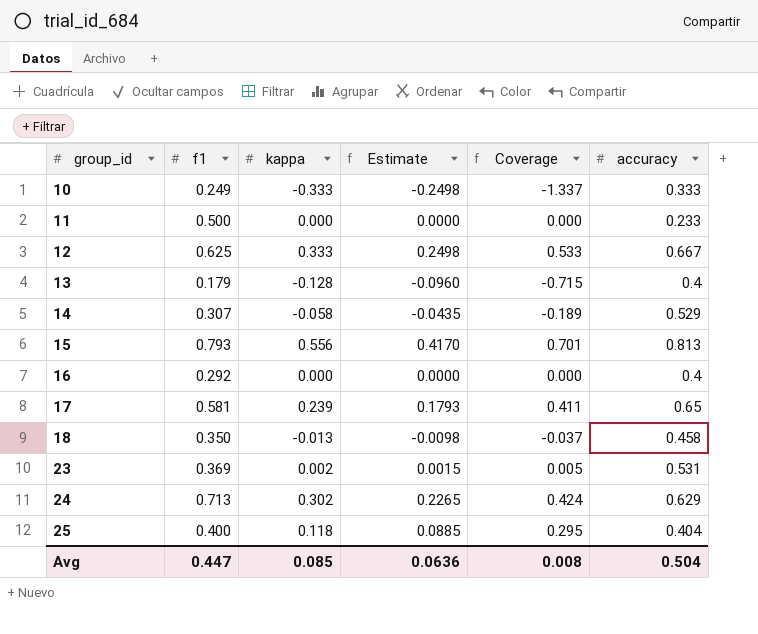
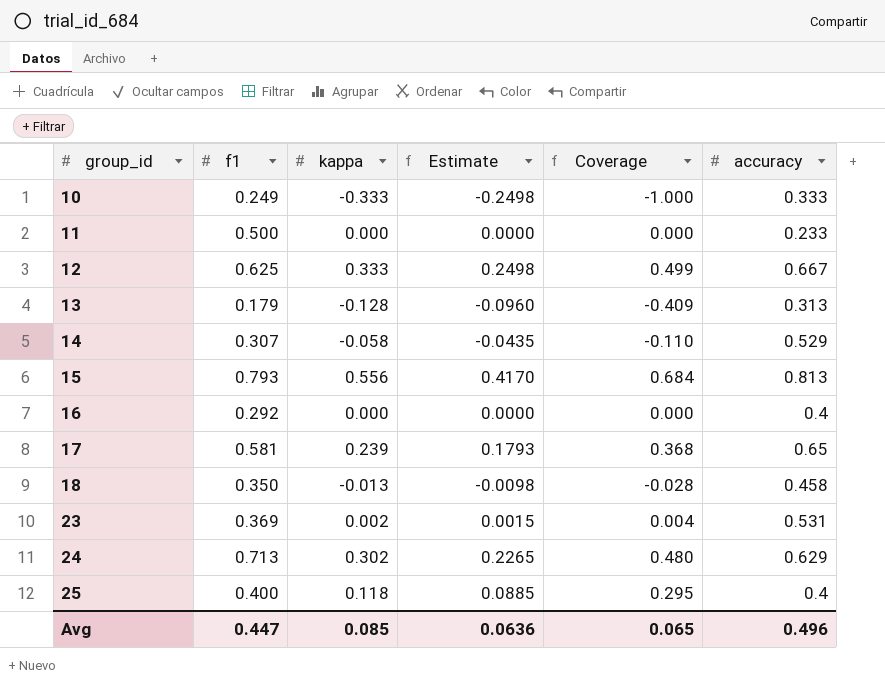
column Coverage | formula: [kappa] / [f1] -> [kappa] / [accuracy]
13 | accuracy: 0.4 -> 0.313
25 | accuracy: 0.404 -> 0.4
Avg | Coverage: 0.008 -> 0.065
Avg | accuracy: 0.504 -> 0.496

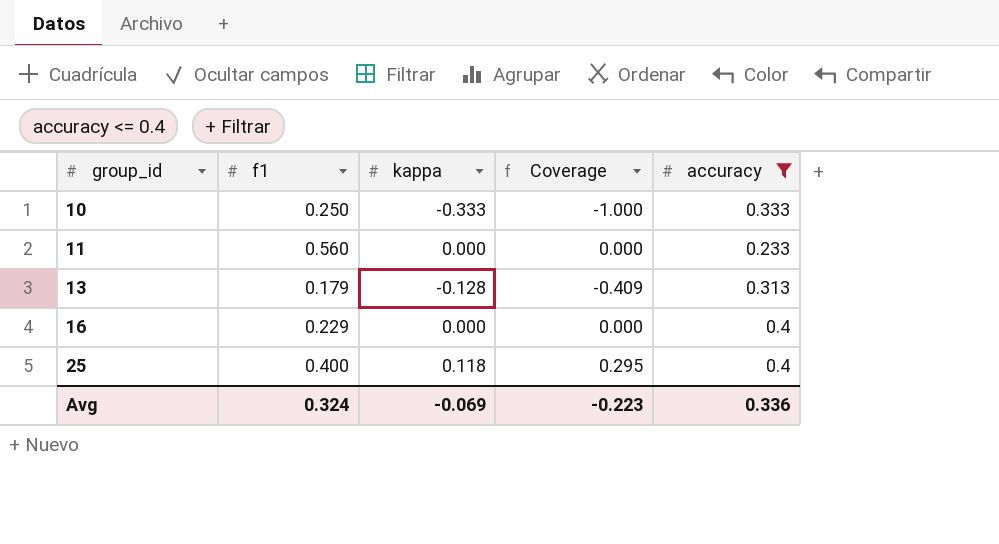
filter: none -> accuracy <= 0.4
column Estimate | formula: [kappa] * 0.75 -> none
10 | f1: 0.249 -> 0.250
11 | f1: 0.500 -> 0.560
16 | f1: 0.292 -> 0.229
Avg | f1: 0.447 -> 0.324
Avg | kappa: 0.085 -> -0.069
Avg | Coverage: 0.065 -> -0.223
Avg | accuracy: 0.496 -> 0.336

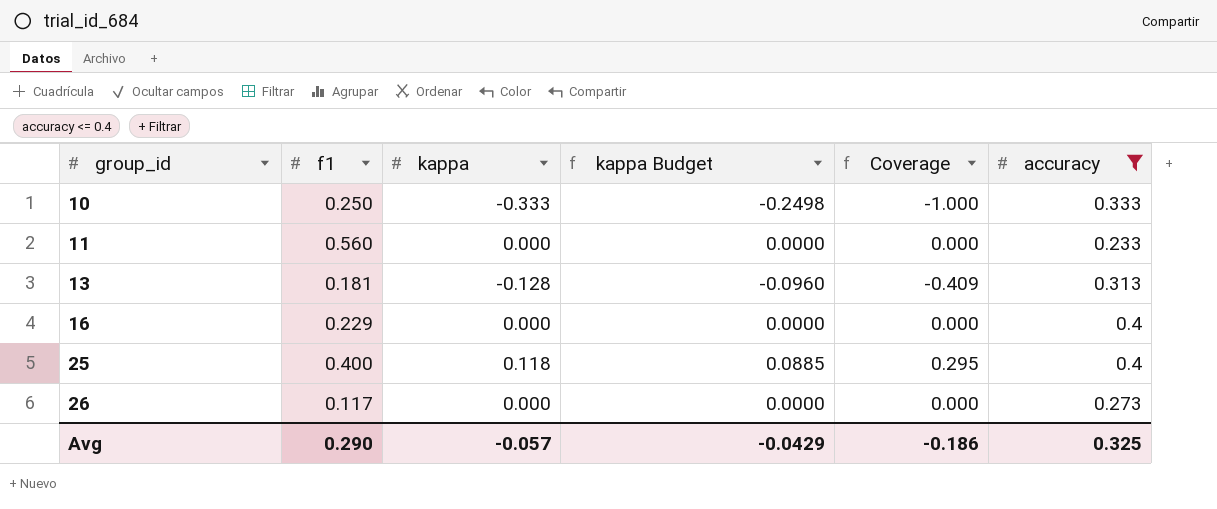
column kappa Budget | formula: none -> [kappa] * 0.75
13 | f1: 0.179 -> 0.181
row 26: none -> 0.117 | 0.000 | 0.0000 | 0.000 | 0.273
Avg | f1: 0.324 -> 0.290
Avg | kappa: -0.069 -> -0.057
Avg | Coverage: -0.223 -> -0.186
Avg | accuracy: 0.336 -> 0.325

